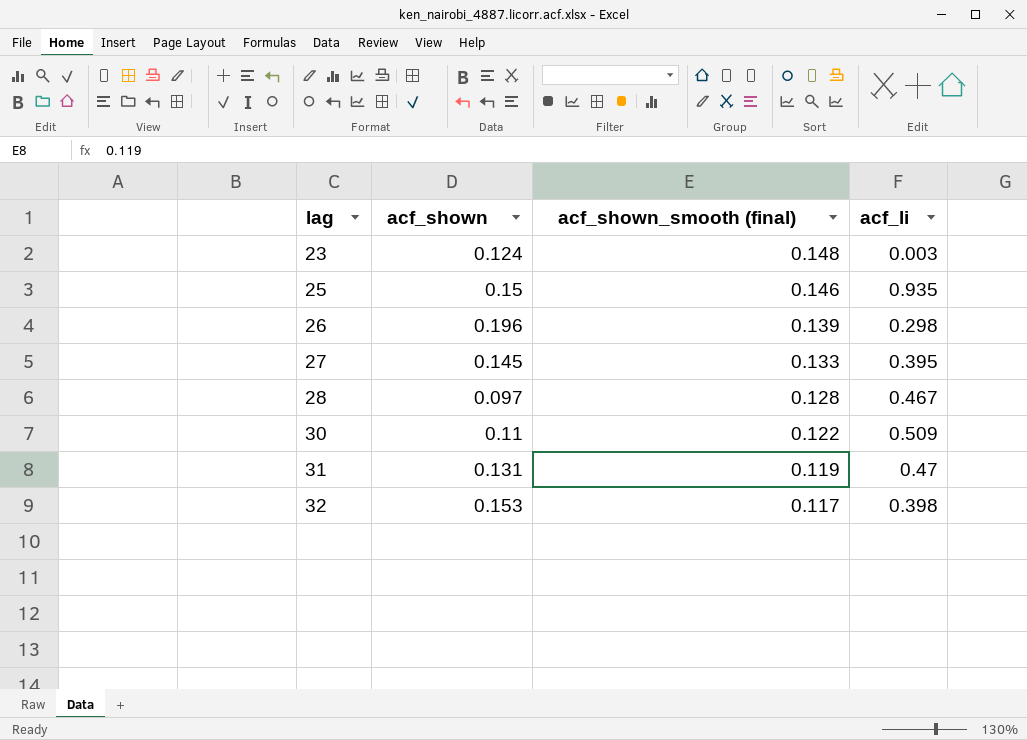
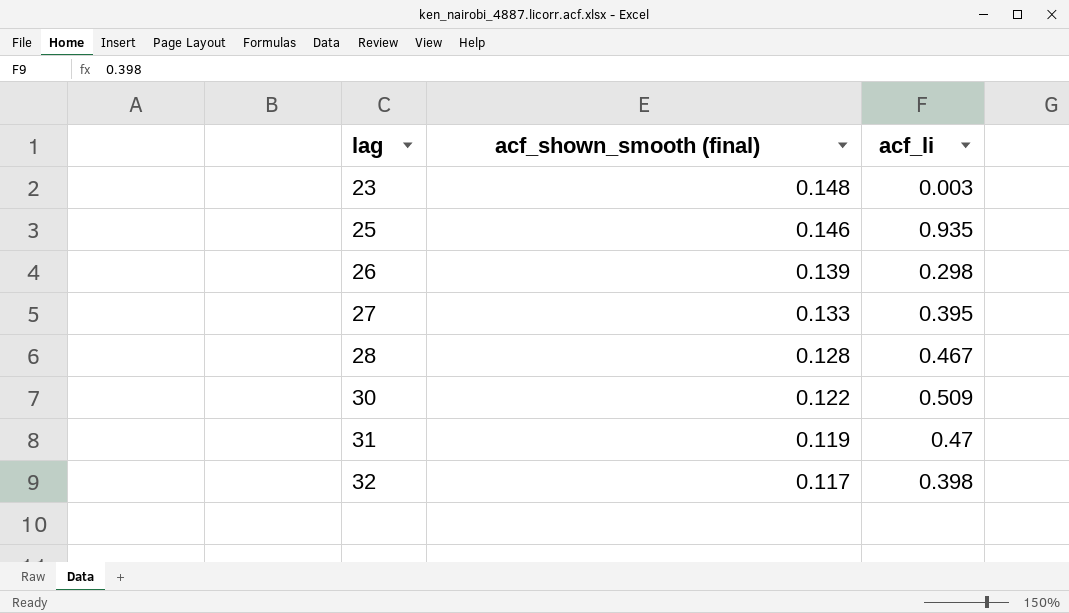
column acf_shown | position: 2 -> none

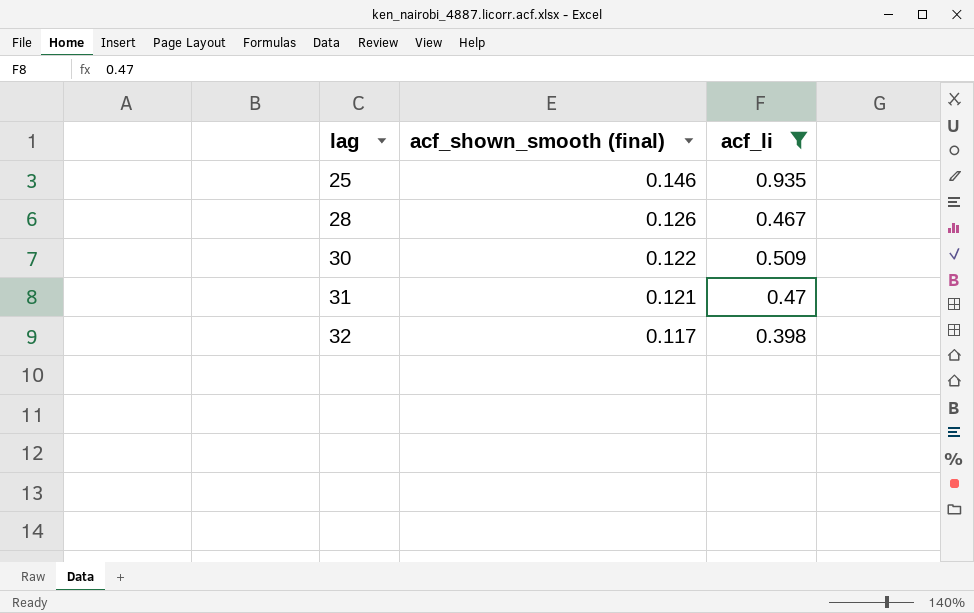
filter: none -> acf_li >= 0.398
28 | acf_shown_smooth (final): 0.128 -> 0.126
31 | acf_shown_smooth (final): 0.119 -> 0.121

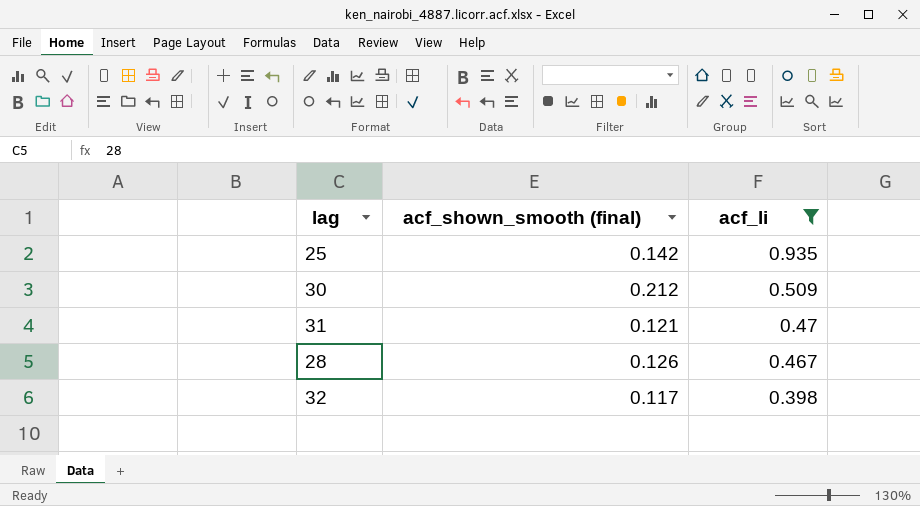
row order: lag ascending -> acf_li descending
25 | acf_shown_smooth (final): 0.146 -> 0.142
30 | acf_shown_smooth (final): 0.122 -> 0.212

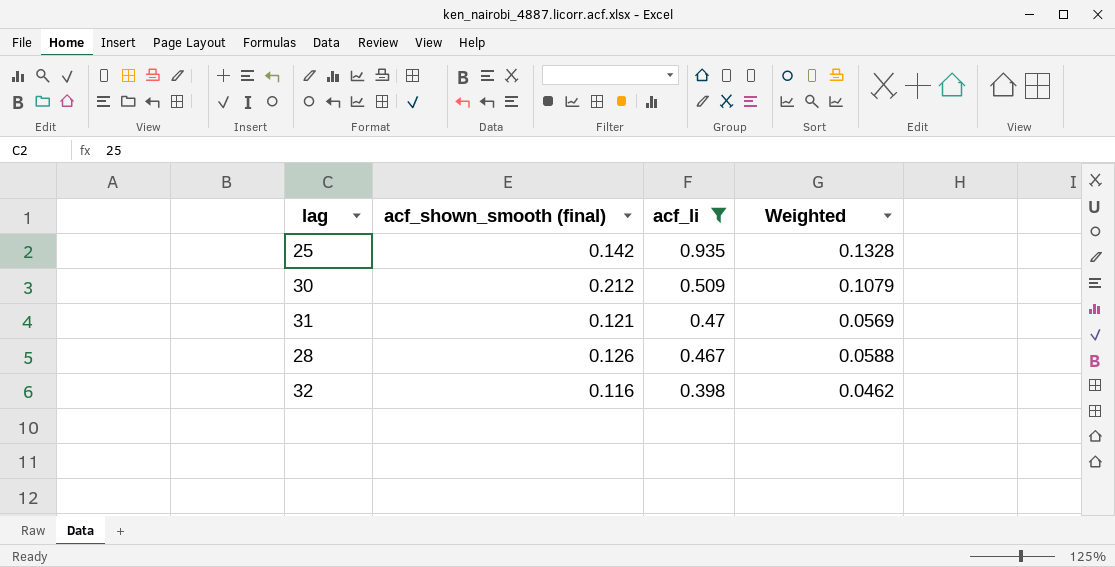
column Weighted | formula: none -> [acf_shown_smooth (final)] * [acf_li]
32 | acf_shown_smooth (final): 0.117 -> 0.116

